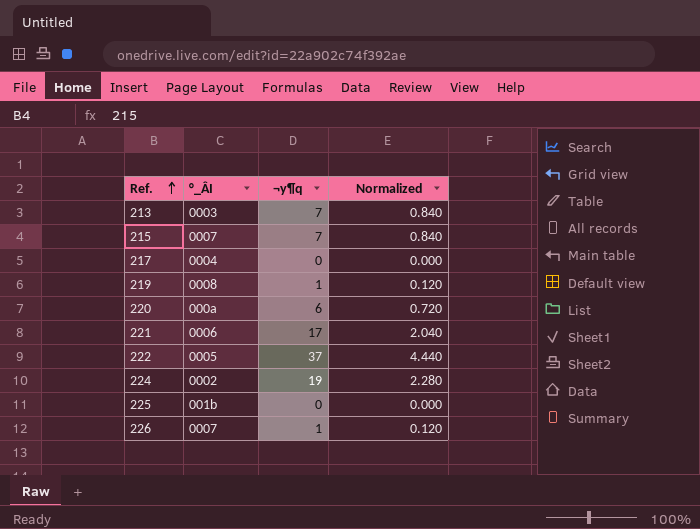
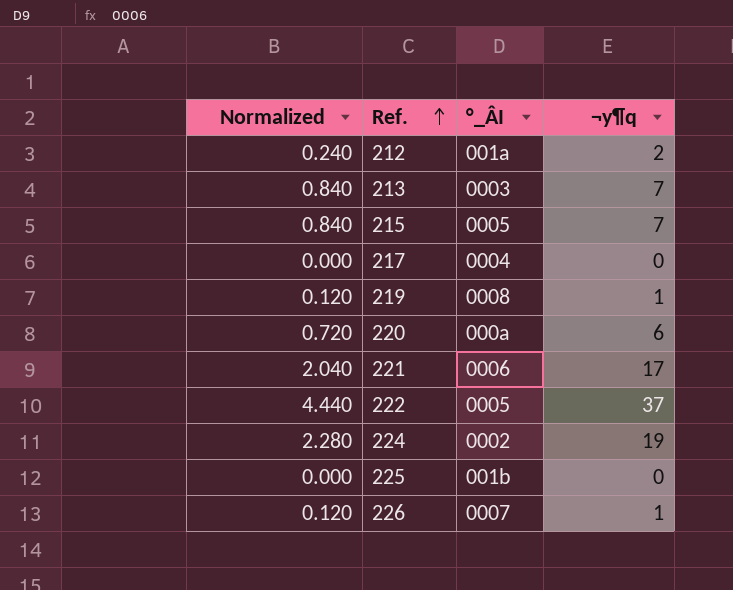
column Normalized | position: 4 -> 1
row 212: none -> 0.240 | 001a | 2
215 | °_ÂI: 0007 -> 0005

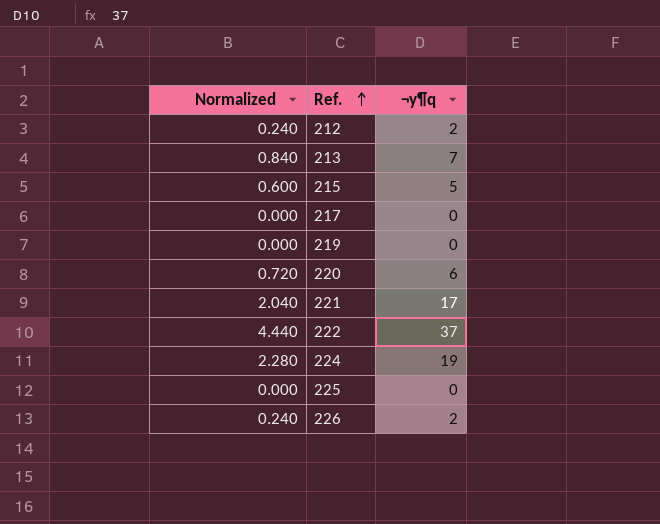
column °_ÂI | position: 3 -> none
215 | Normalized: 0.840 -> 0.600
215 | ¬y¶q: 7 -> 5
219 | Normalized: 0.120 -> 0.000
219 | ¬y¶q: 1 -> 0
226 | Normalized: 0.120 -> 0.240
226 | ¬y¶q: 1 -> 2

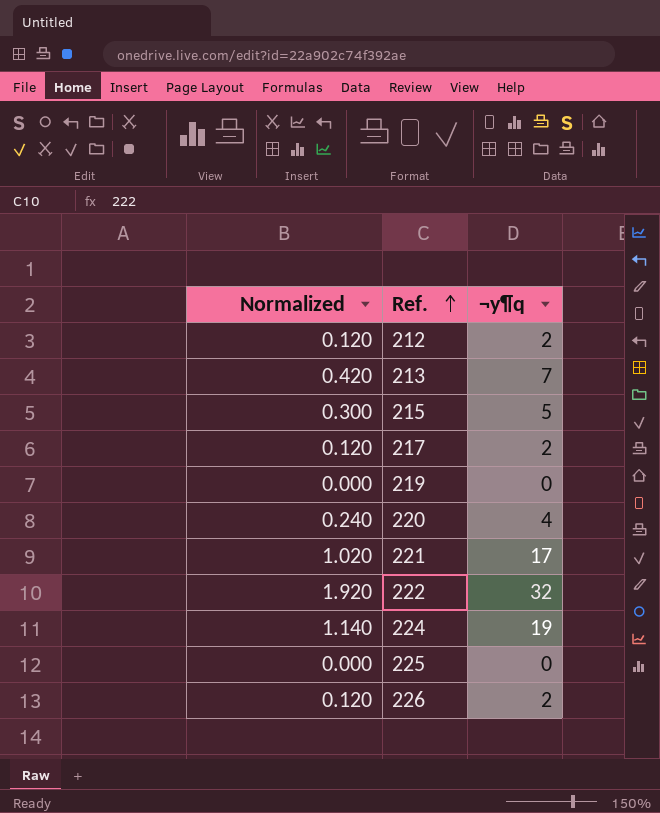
column Normalized | formula: [¬y¶q] * 0.12 -> [¬y¶q] * 0.06
217 | ¬y¶q: 0 -> 2
220 | ¬y¶q: 6 -> 4
222 | ¬y¶q: 37 -> 32

